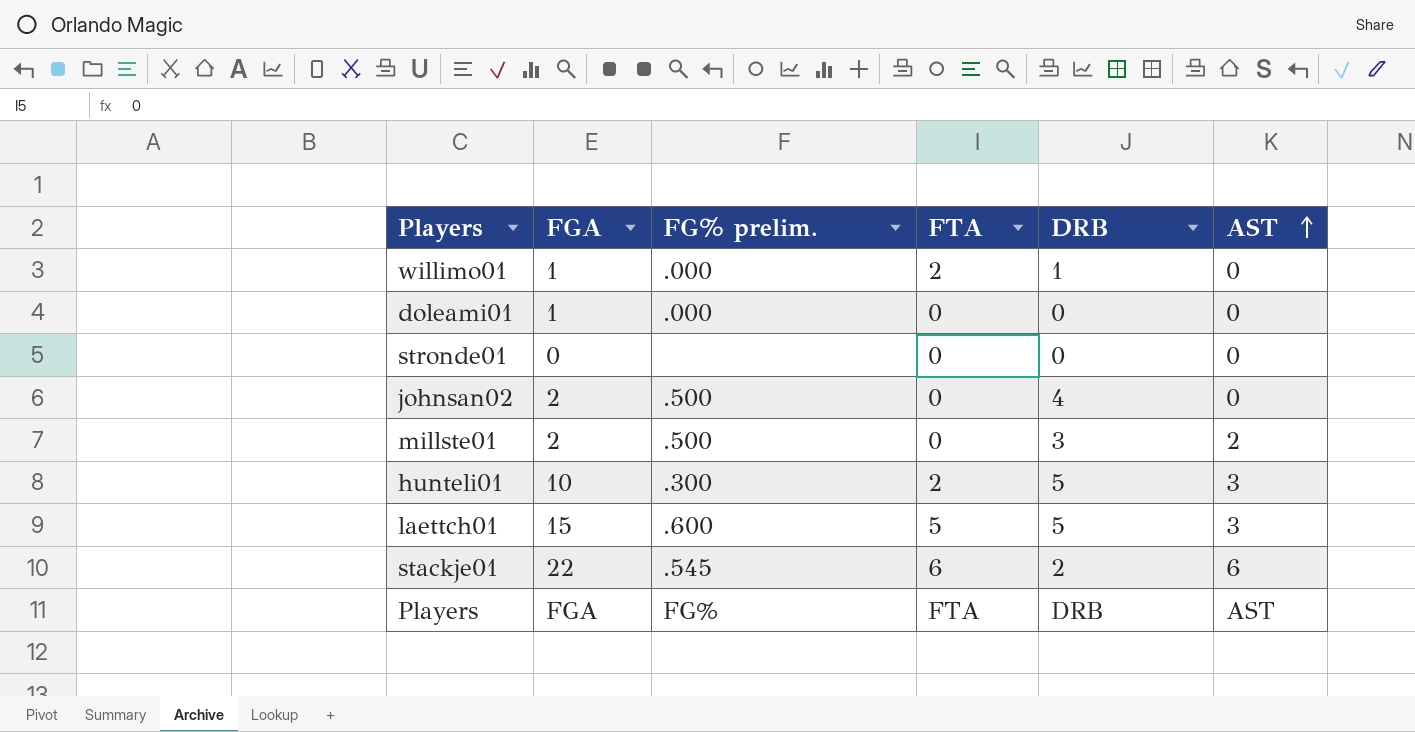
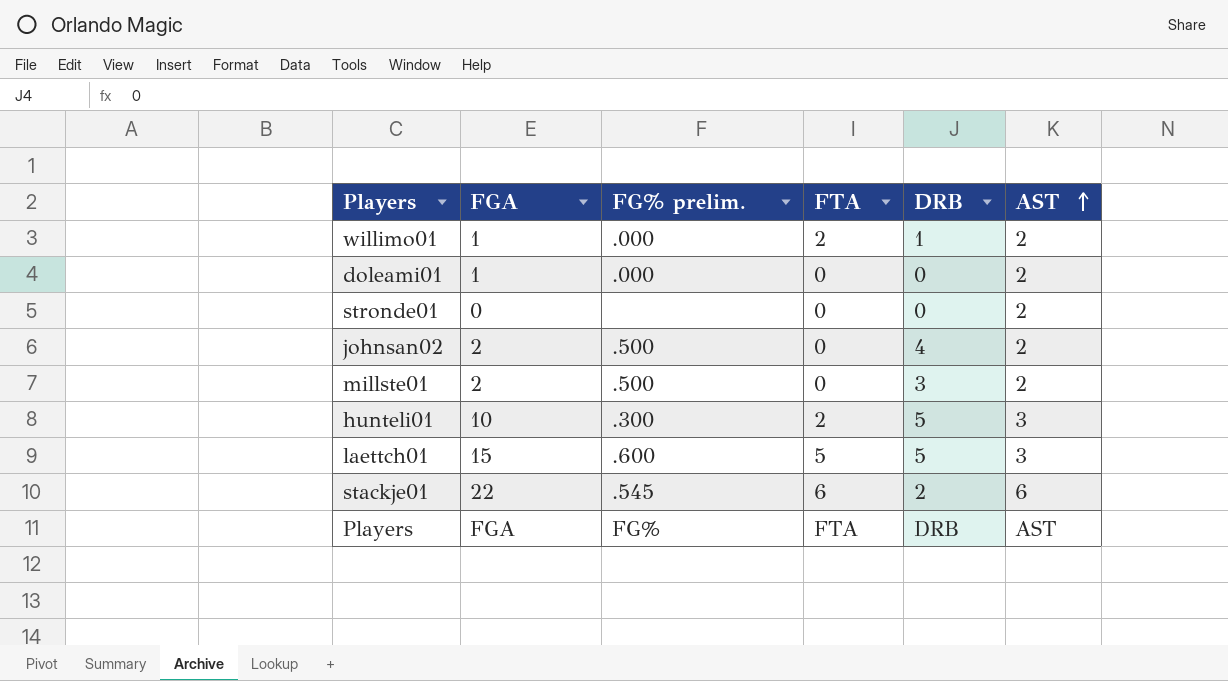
willimo01 | AST: 0 -> 2
doleami01 | AST: 0 -> 2
stronde01 | AST: 0 -> 2
johnsan02 | AST: 0 -> 2

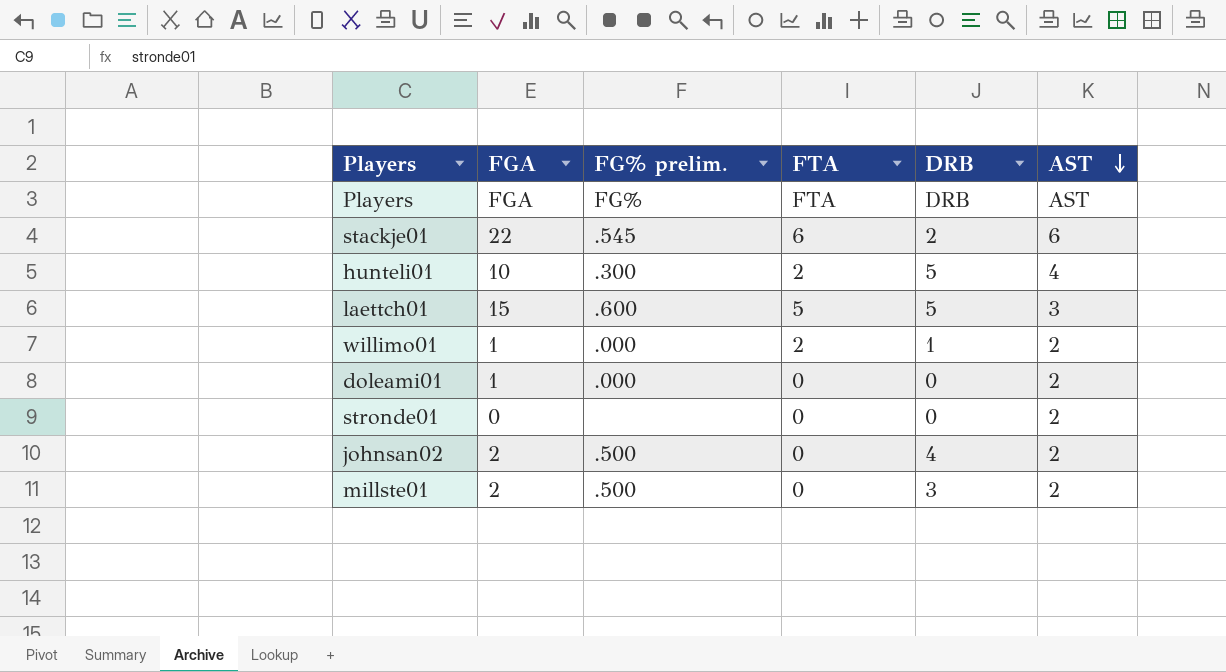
row order: AST ascending -> AST descending
hunteli01 | AST: 3 -> 4

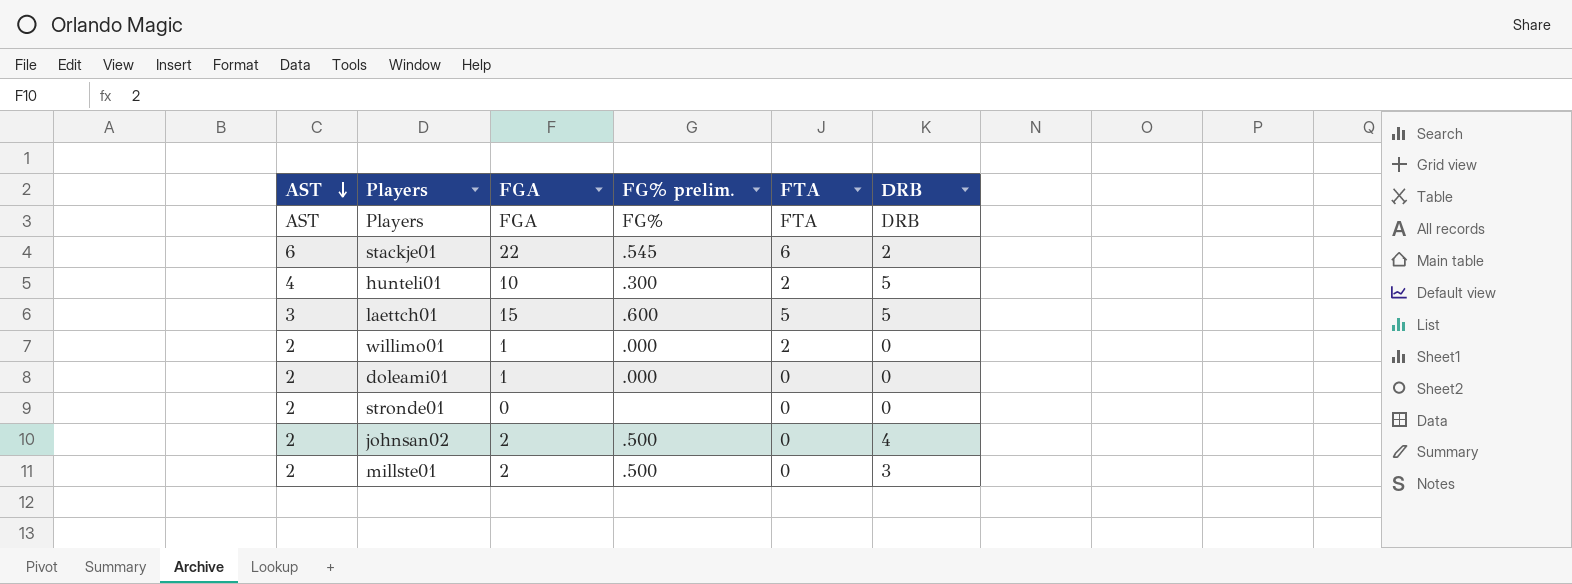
column AST | position: 6 -> 1
willimo01 | DRB: 1 -> 0

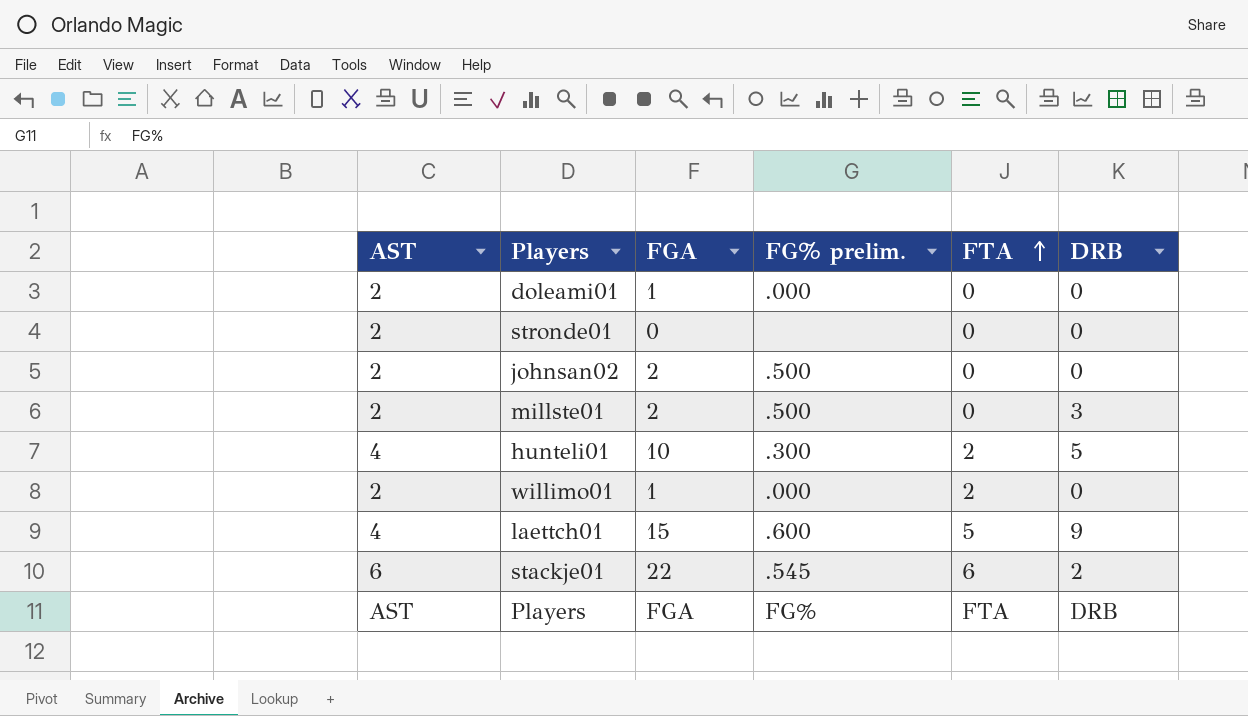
row order: AST descending -> FTA ascending
johnsan02 | DRB: 4 -> 0
laettch01 | AST: 3 -> 4
laettch01 | DRB: 5 -> 9

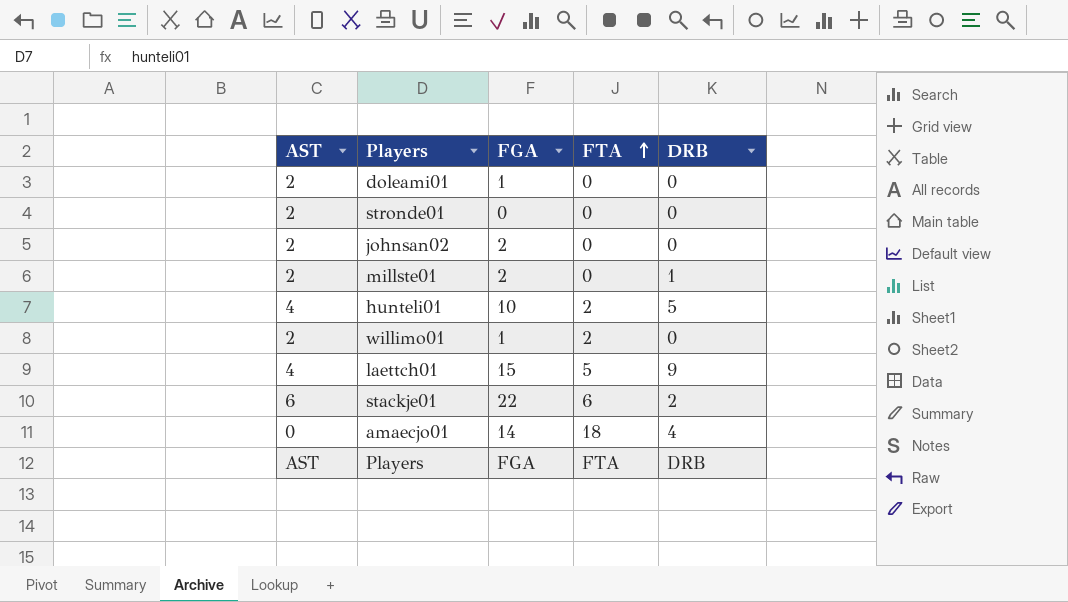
column FG% prelim. | position: 4 -> none
millste01 | DRB: 3 -> 1
row amaecjo01: none -> 0 | 14 | 18 | 4

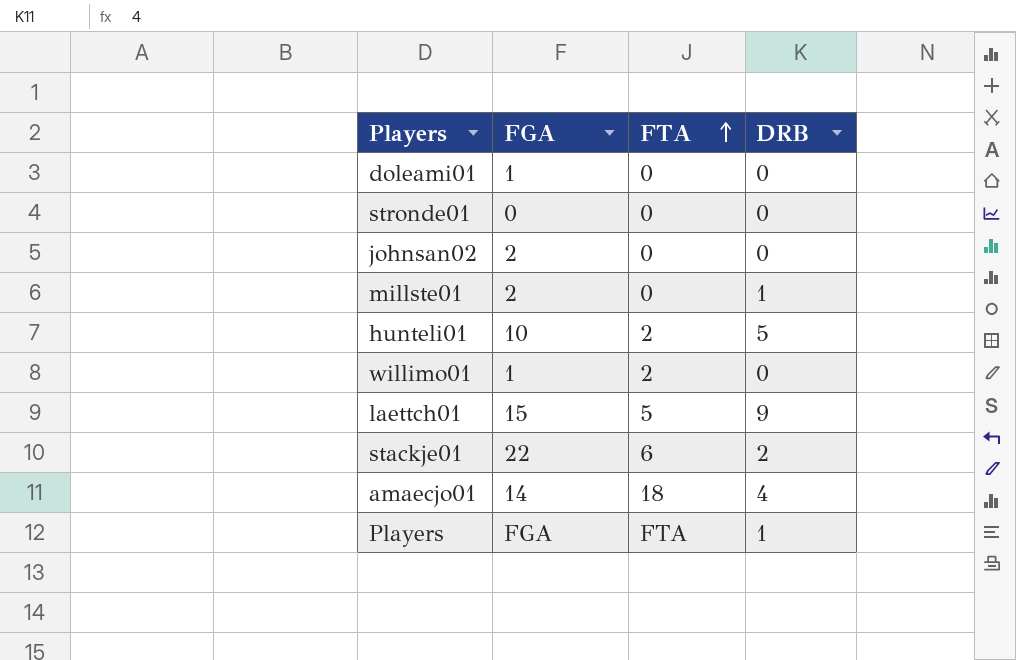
column AST | position: 1 -> none
Players | DRB: DRB -> 1

